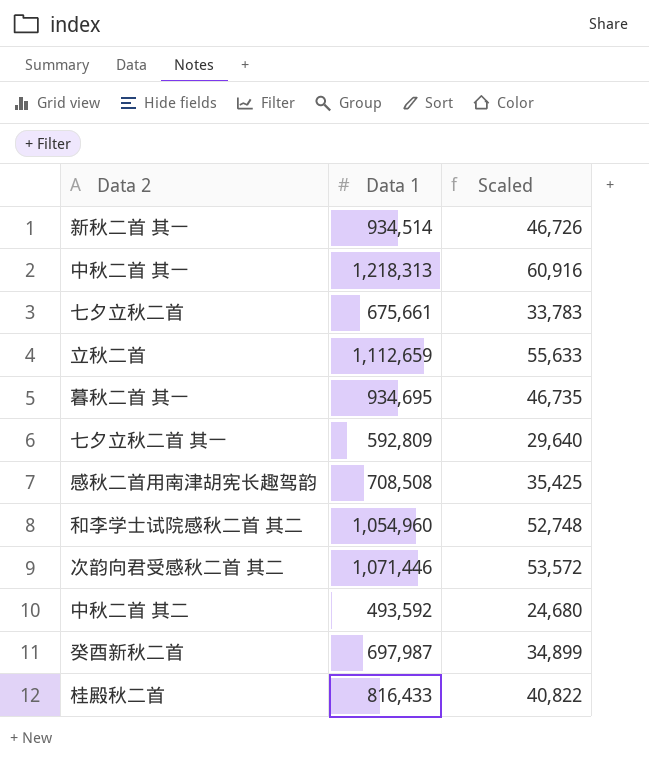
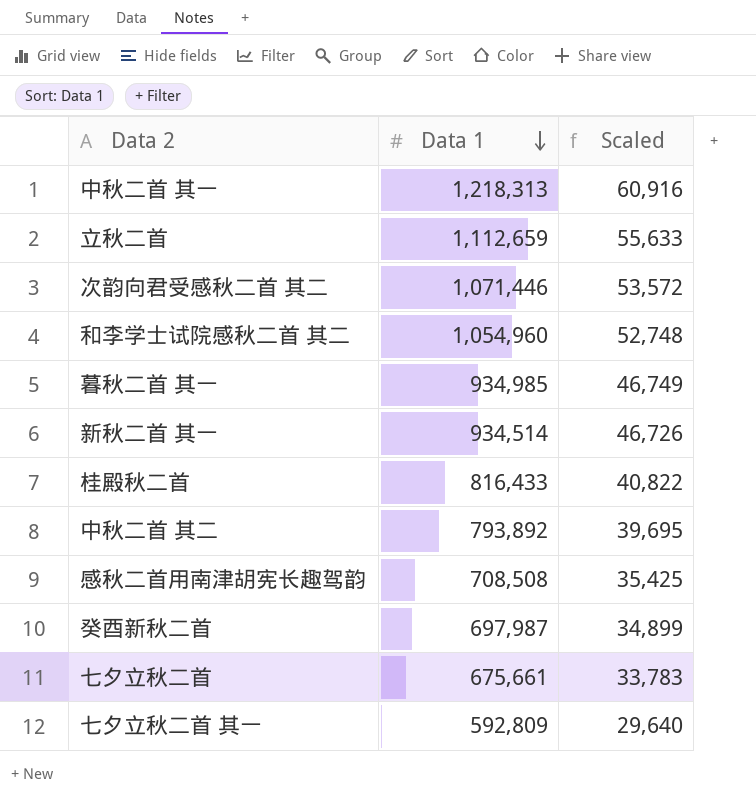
row order: none -> Data 1 descending
暮秋二首 其一 | Data 1: 934,695 -> 934,985
暮秋二首 其一 | Scaled: 46,735 -> 46,749
中秋二首 其二 | Data 1: 493,592 -> 793,892
中秋二首 其二 | Scaled: 24,680 -> 39,695

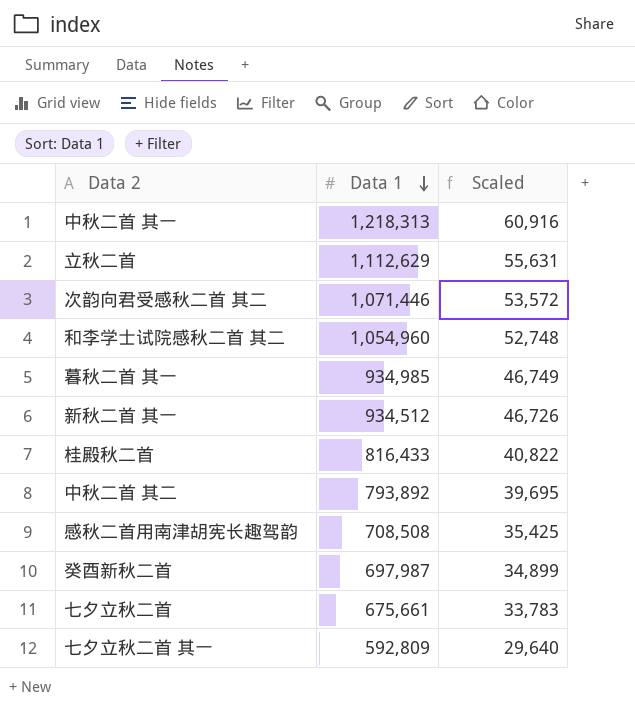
立秋二首 | Data 1: 1,112,659 -> 1,112,629
立秋二首 | Scaled: 55,633 -> 55,631
新秋二首 其一 | Data 1: 934,514 -> 934,512

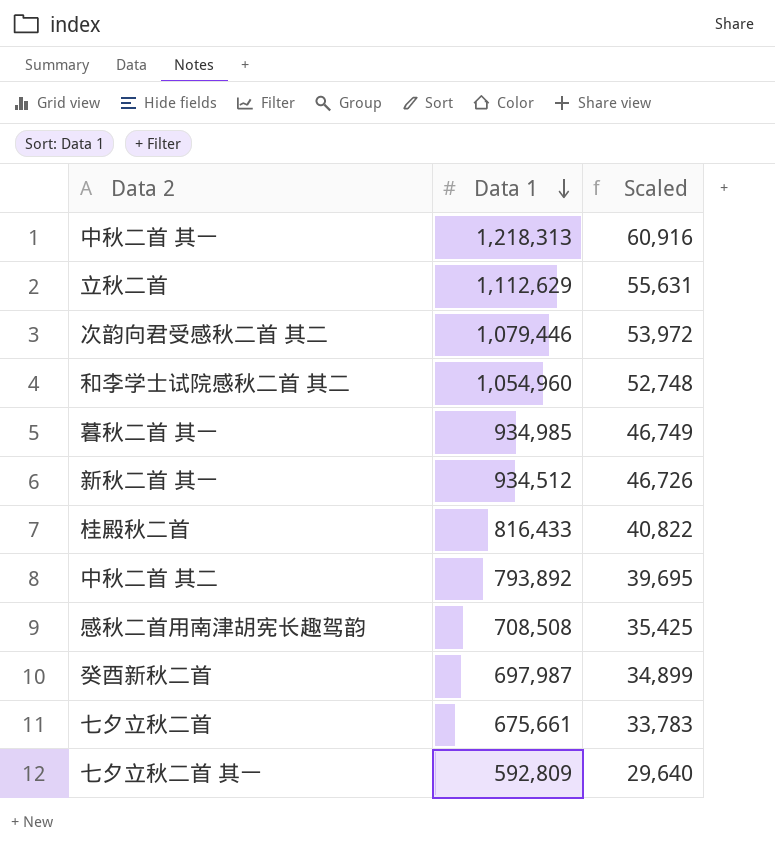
次韵向君受感秋二首 其二 | Data 1: 1,071,446 -> 1,079,446
次韵向君受感秋二首 其二 | Scaled: 53,572 -> 53,972

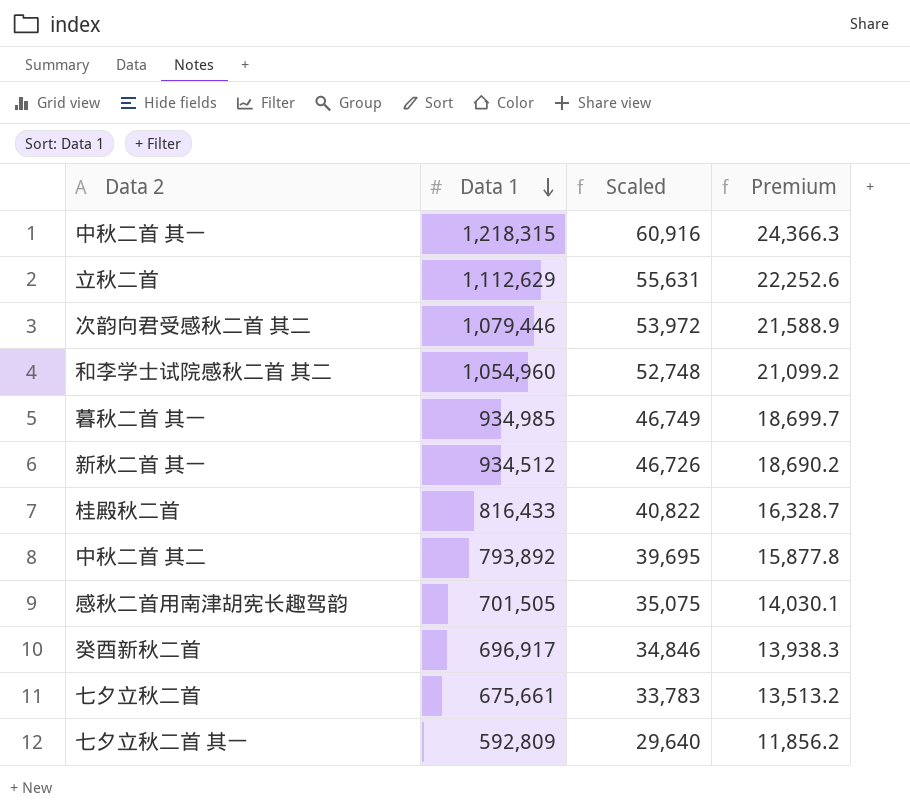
column Premium | formula: none -> [Data 1] * 0.02
中秋二首 其一 | Data 1: 1,218,313 -> 1,218,315
感秋二首用南津胡宪长趣驾韵 | Data 1: 708,508 -> 701,505
感秋二首用南津胡宪长趣驾韵 | Scaled: 35,425 -> 35,075
癸酉新秋二首 | Data 1: 697,987 -> 696,917
癸酉新秋二首 | Scaled: 34,899 -> 34,846

